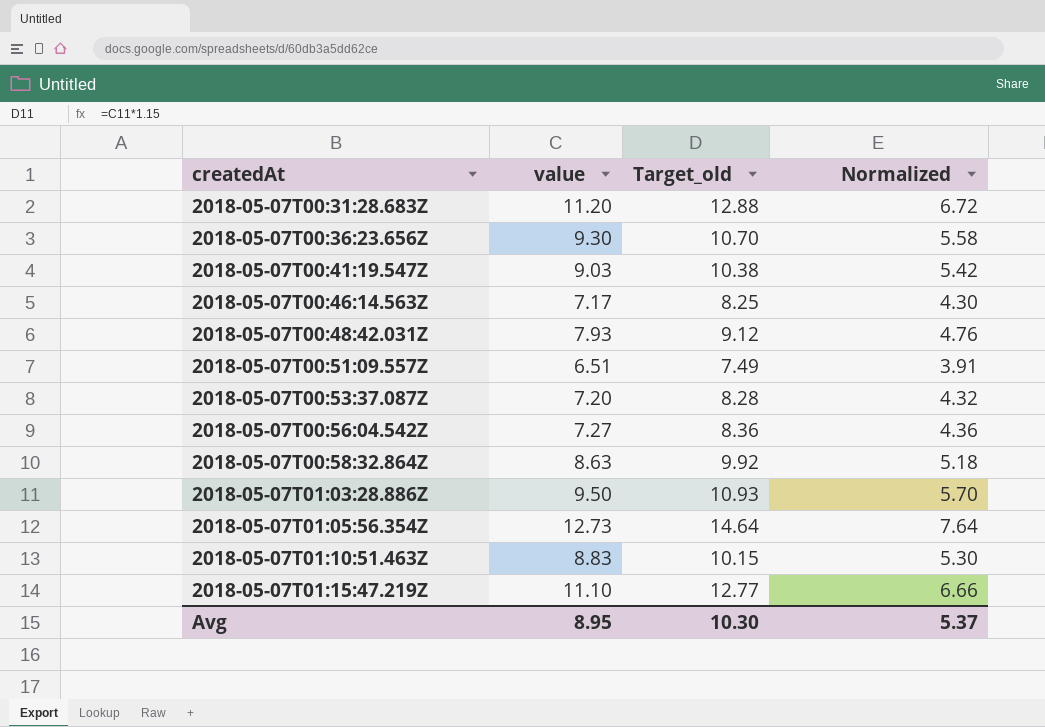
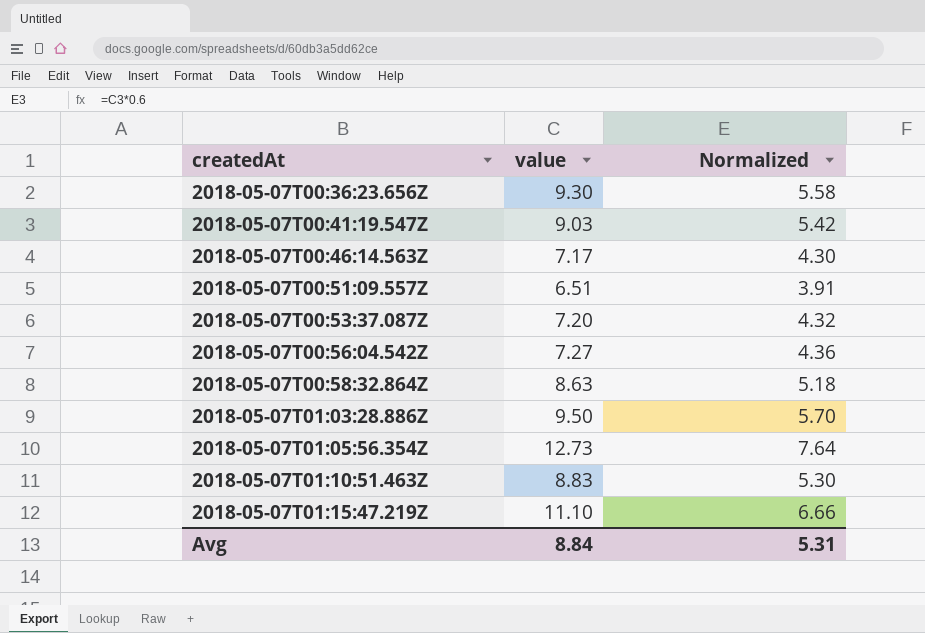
column Target_old | formula: [value] * 1.15 -> none
row 2018-05-07T00:31:28.683Z: 11.20 | 12.88 | 6.72 -> none
row 2018-05-07T00:48:42.031Z: 7.93 | 9.12 | 4.76 -> none
Avg | value: 8.95 -> 8.84
Avg | Normalized: 5.37 -> 5.31

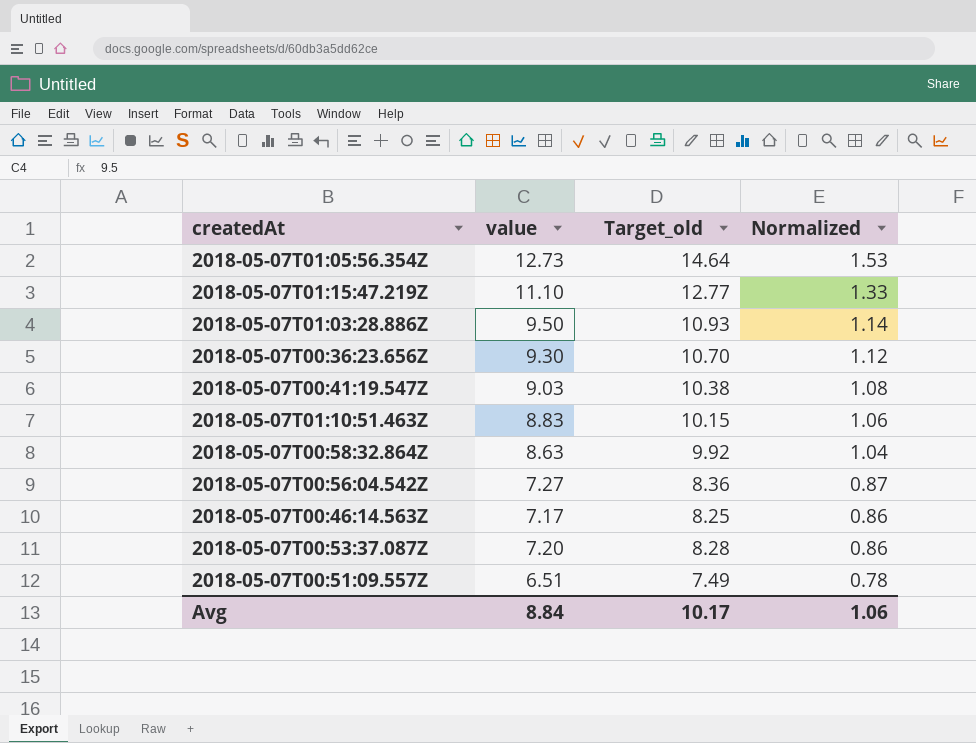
row order: createdAt ascending -> Normalized descending
column Target_old | formula: none -> [value] * 1.15
column Normalized | formula: [value] * 0.6 -> [value] * 0.12
Avg | Normalized: 5.31 -> 1.06

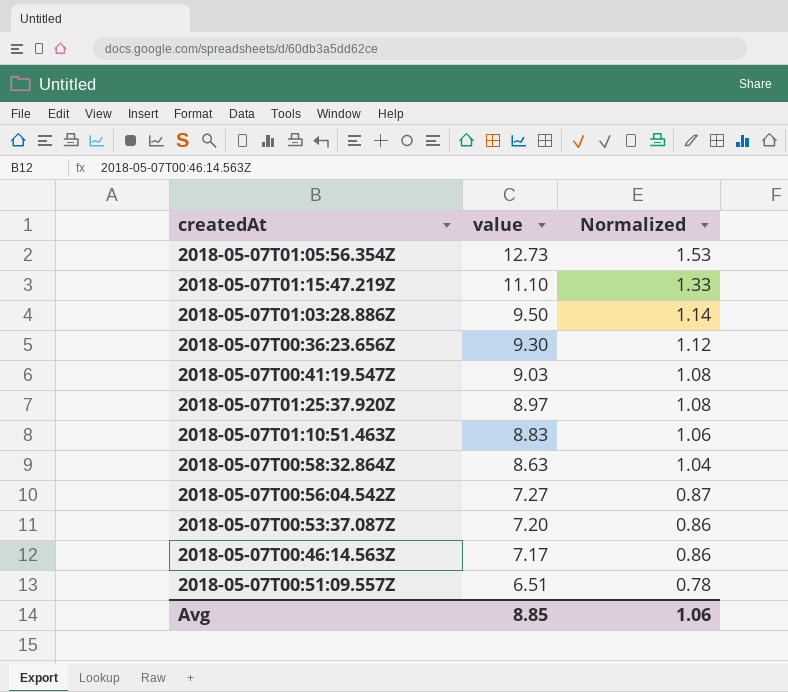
row order: Normalized descending -> value descending
column Target_old | formula: [value] * 1.15 -> none
row 2018-05-07T01:25:37.920Z: none -> 8.97 | 1.08
Avg | value: 8.84 -> 8.85

